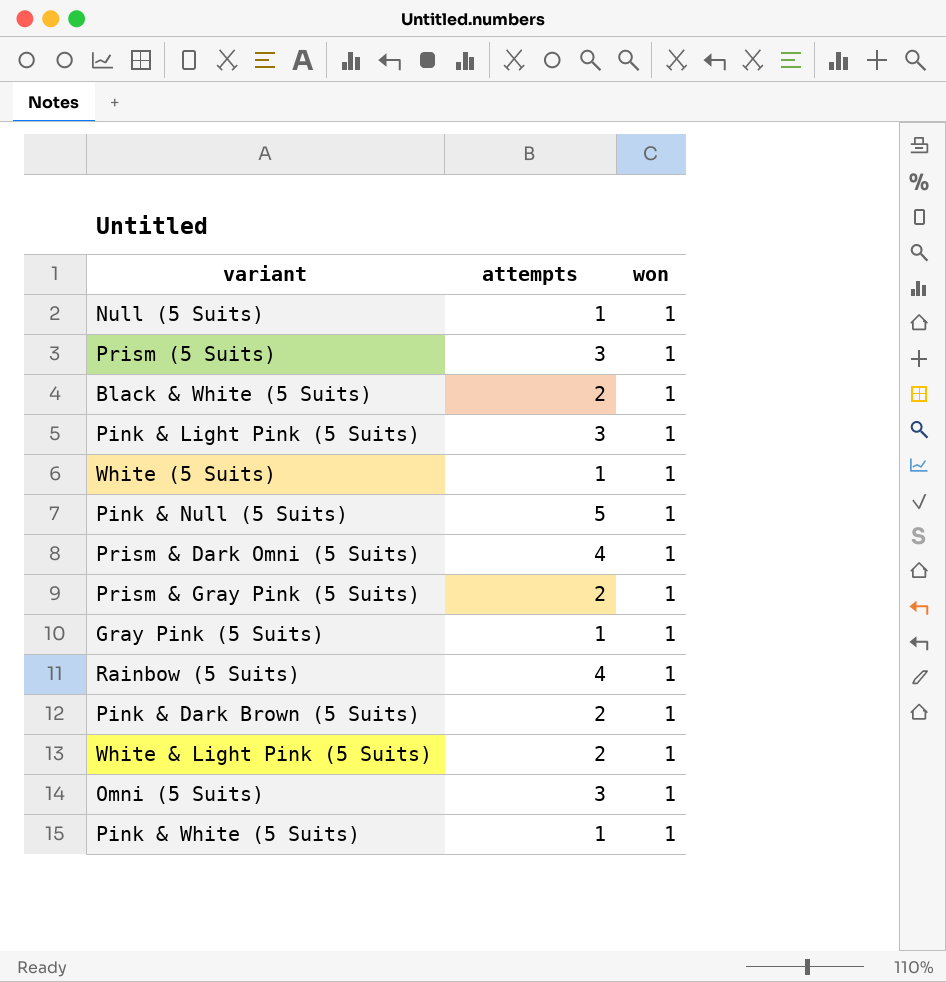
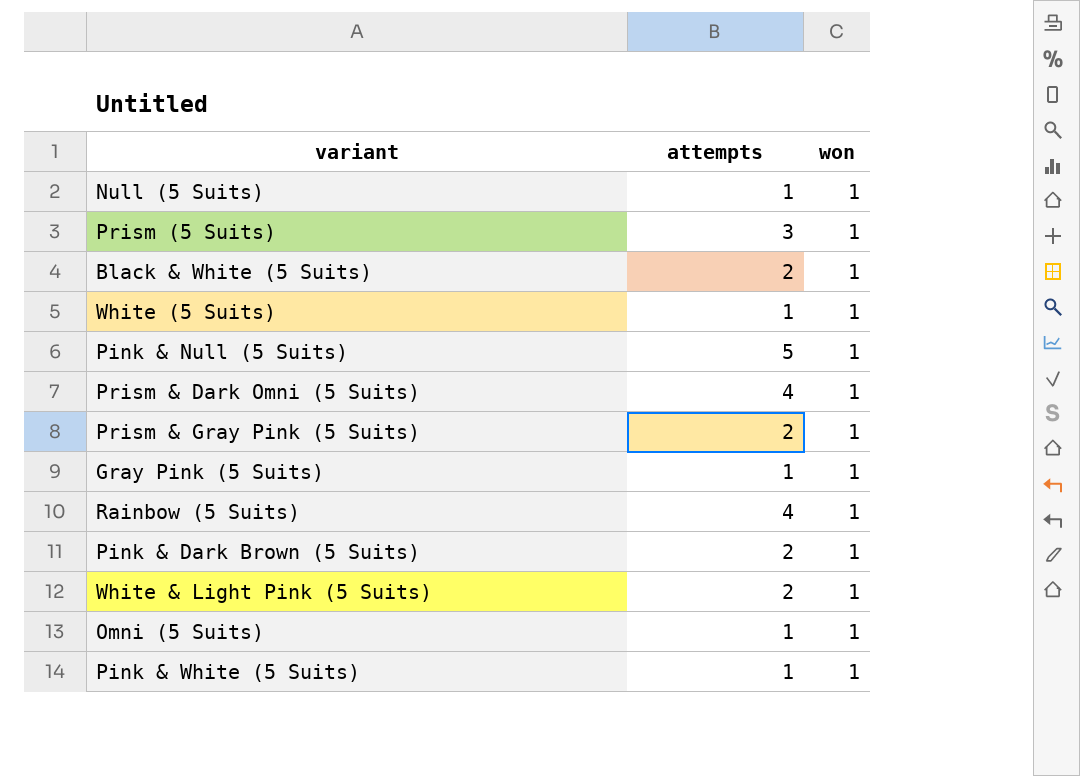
row Pink & Light Pink (5 Suits): 3 | 1 -> none
Omni (5 Suits) | attempts: 3 -> 1

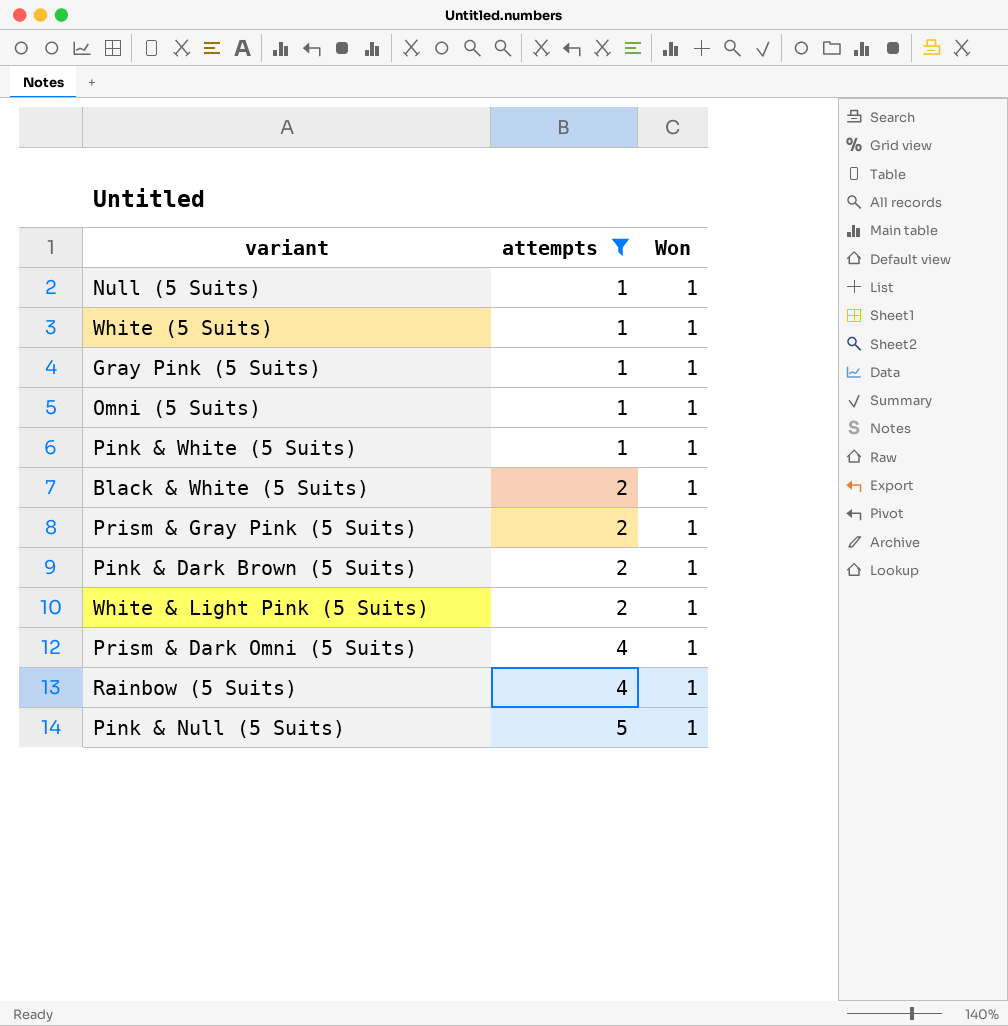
filter: none -> attempts != 3
row order: none -> attempts ascending
column name: won -> Won

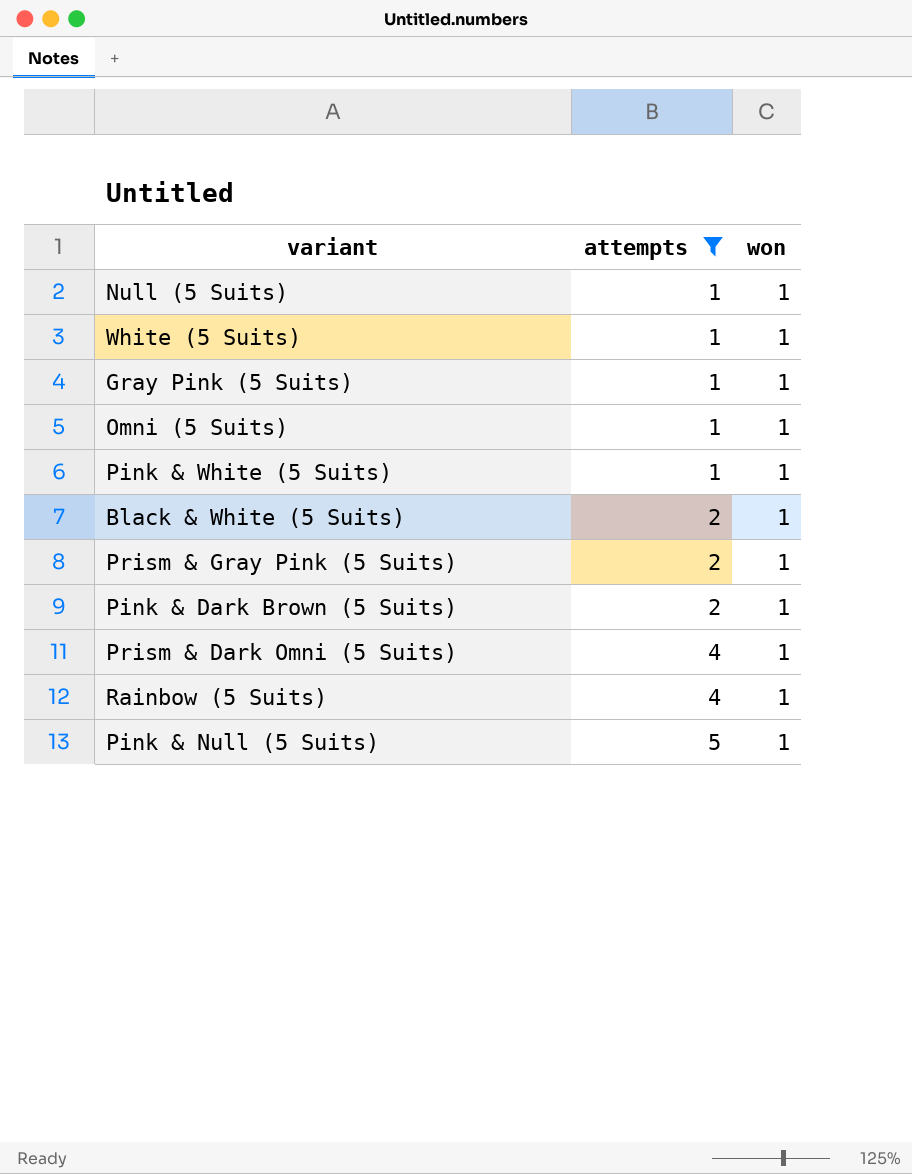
column name: Won -> won
row White & Light Pink (5 Suits): 2 | 1 -> none

